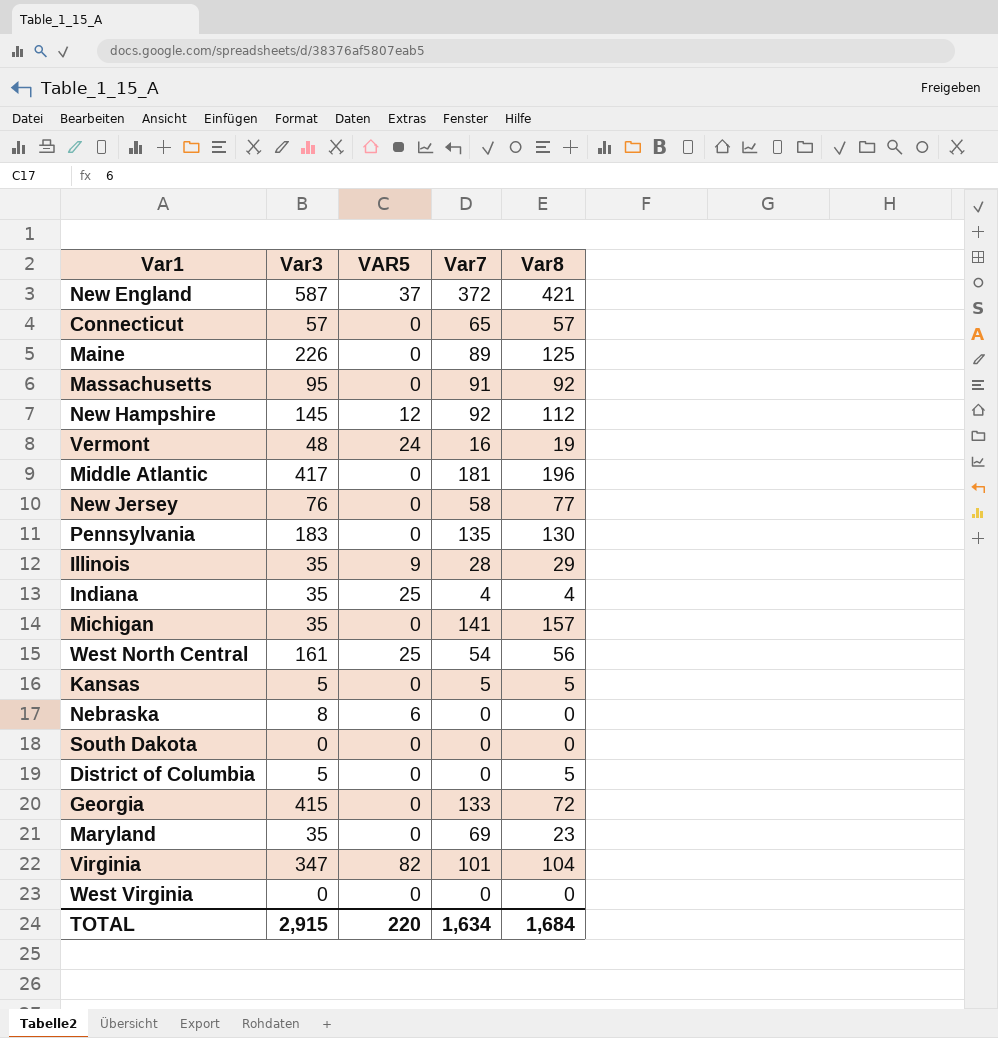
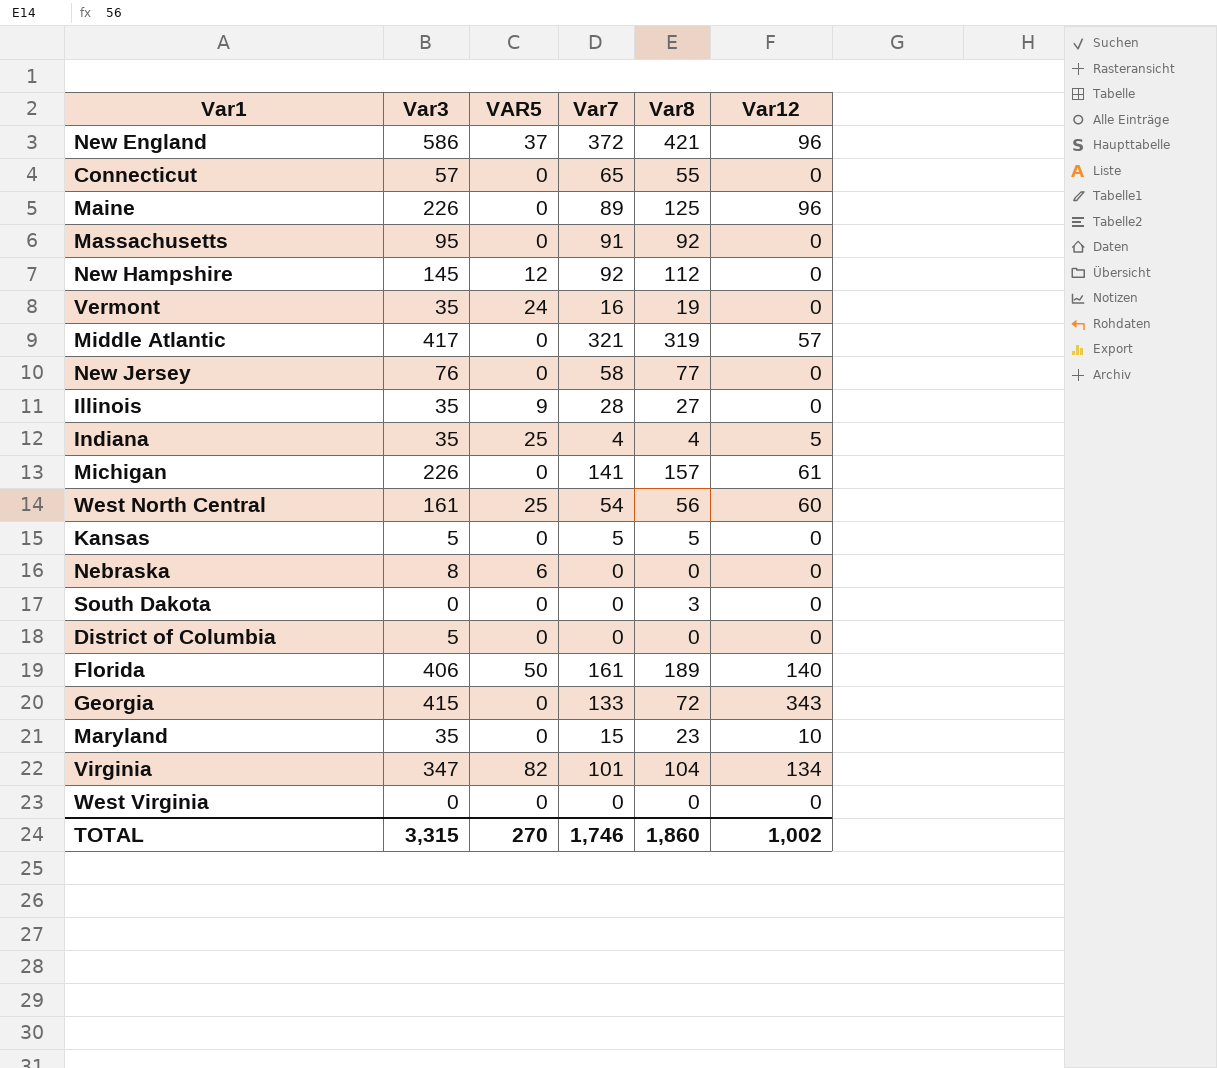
column Var12 | position: none -> 6
row Pennsylvania: 183 | 0 | 135 | 130 -> none
New England | Var3: 587 -> 586
Connecticut | Var8: 57 -> 55
Vermont | Var3: 48 -> 35
Middle Atlantic | Var7: 181 -> 321
Middle Atlantic | Var8: 196 -> 319
Illinois | Var8: 29 -> 27
Michigan | Var3: 35 -> 226
South Dakota | Var8: 0 -> 3
District of Columbia | Var8: 5 -> 0
row Florida: none -> 406 | 50 | 161 | 189 | 140
Maryland | Var7: 69 -> 15
TOTAL | Var3: 2,915 -> 3,315
TOTAL | VAR5: 220 -> 270
TOTAL | Var7: 1,634 -> 1,746
TOTAL | Var8: 1,684 -> 1,860

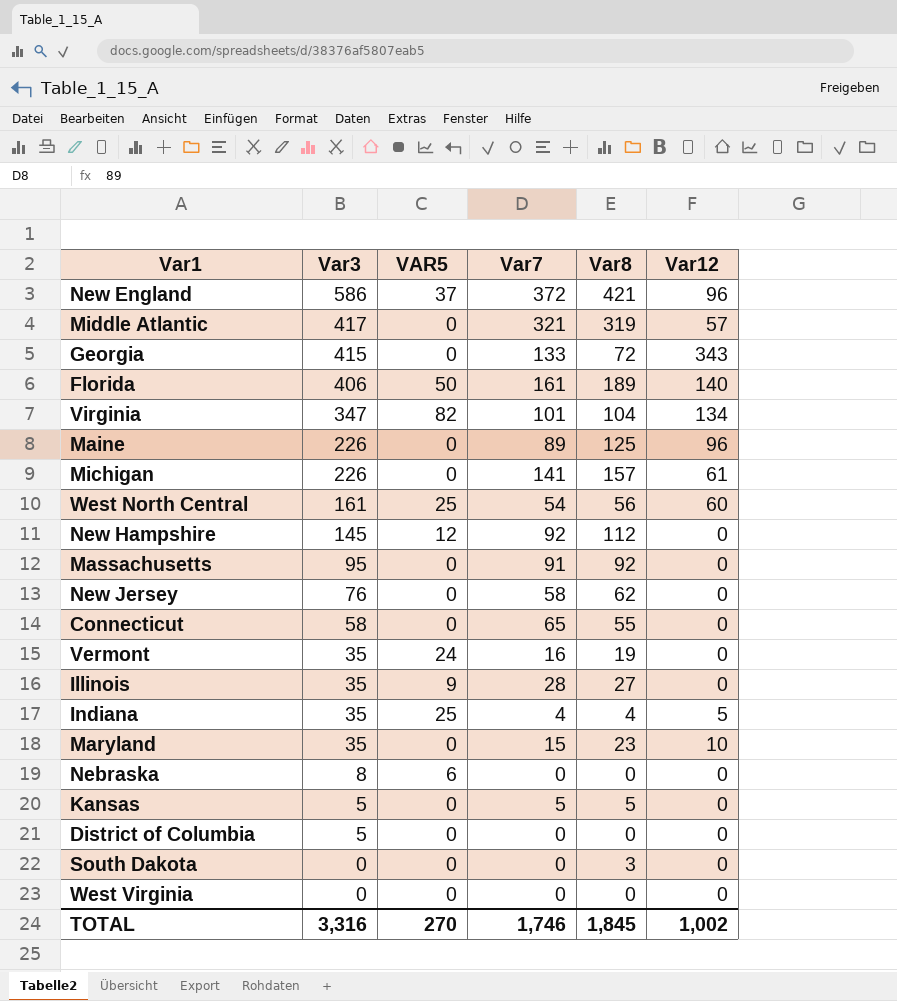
row order: none -> Var3 descending
New Jersey | Var8: 77 -> 62
Connecticut | Var3: 57 -> 58
TOTAL | Var3: 3,315 -> 3,316
TOTAL | Var8: 1,860 -> 1,845

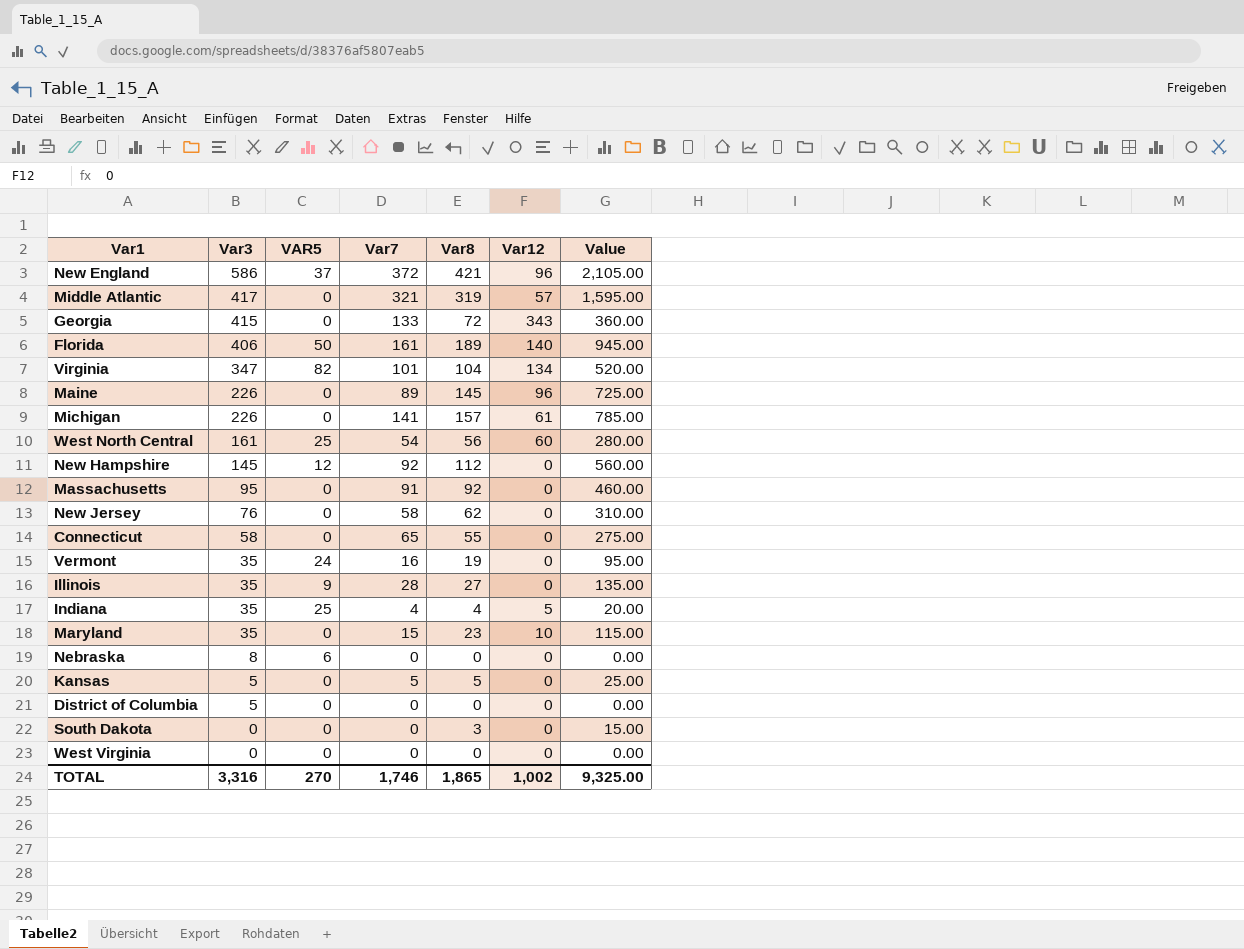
column Value | formula: none -> [Var8] * 5
Maine | Var8: 125 -> 145
TOTAL | Var8: 1,845 -> 1,865

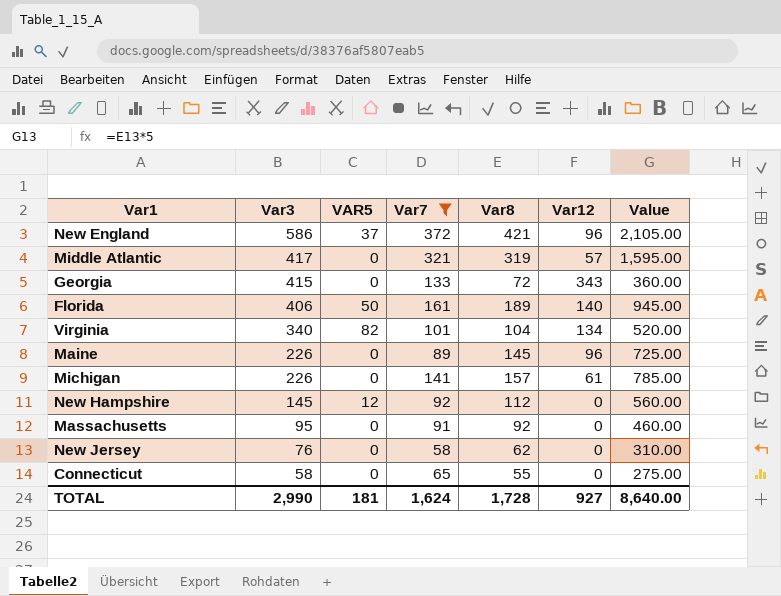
filter: none -> Var7 >= 58
Virginia | Var3: 347 -> 340
TOTAL | Var3: 3,316 -> 2,990
TOTAL | VAR5: 270 -> 181
TOTAL | Var7: 1,746 -> 1,624
TOTAL | Var8: 1,865 -> 1,728
TOTAL | Var12: 1,002 -> 927
TOTAL | Value: 9,325.00 -> 8,640.00

